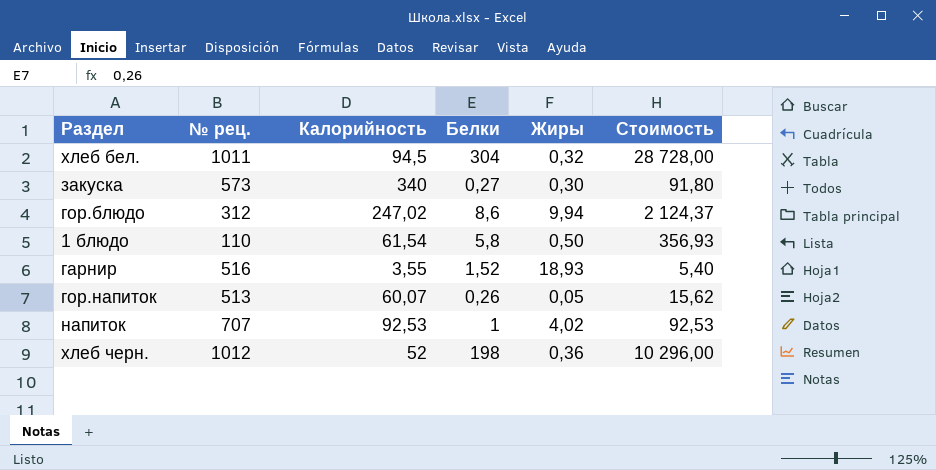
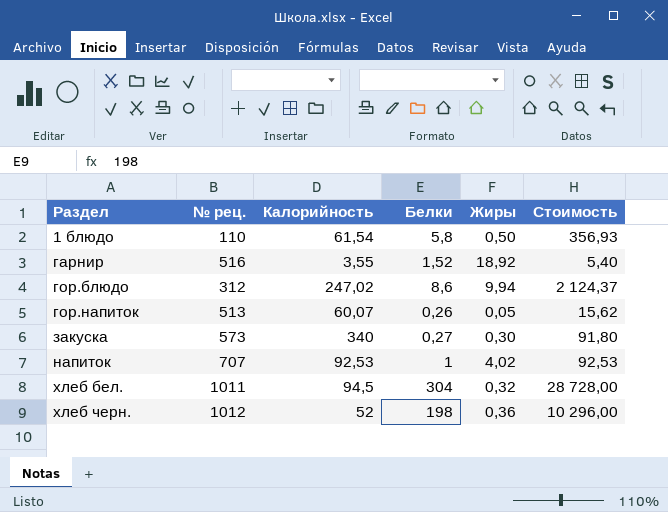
row order: none -> Раздел ascending
гарнир | Жиры: 18,93 -> 18,92

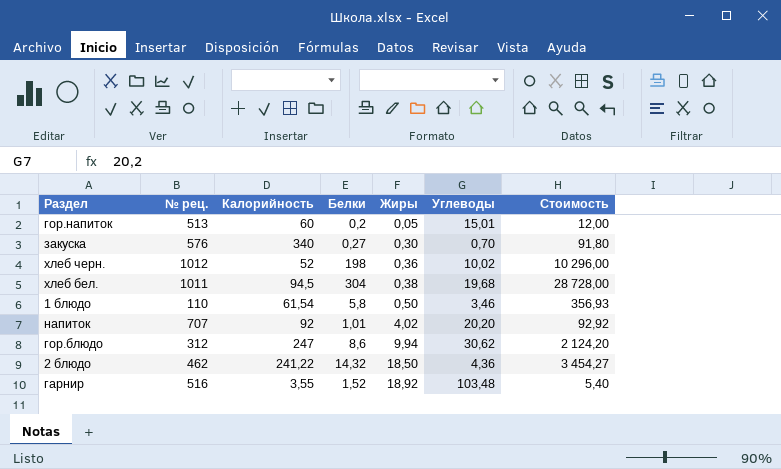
row order: Раздел ascending -> Жиры ascending
column Углеводы | position: none -> 6
гор.напиток | Калорийность: 60,07 -> 60
гор.напиток | Белки: 0,26 -> 0,2
гор.напиток | Стоимость: 15,62 -> 12,00
закуска | № рец.: 573 -> 576
хлеб бел. | Жиры: 0,32 -> 0,38
напиток | Калорийность: 92,53 -> 92
напиток | Белки: 1 -> 1,01
напиток | Стоимость: 92,53 -> 92,92
гор.блюдо | Калорийность: 247,02 -> 247
гор.блюдо | Стоимость: 2 124,37 -> 2 124,20
row 2 блюдо: none -> 462 | 241,22 | 14,32 | 18,50 | 4,36 | 3 454,27

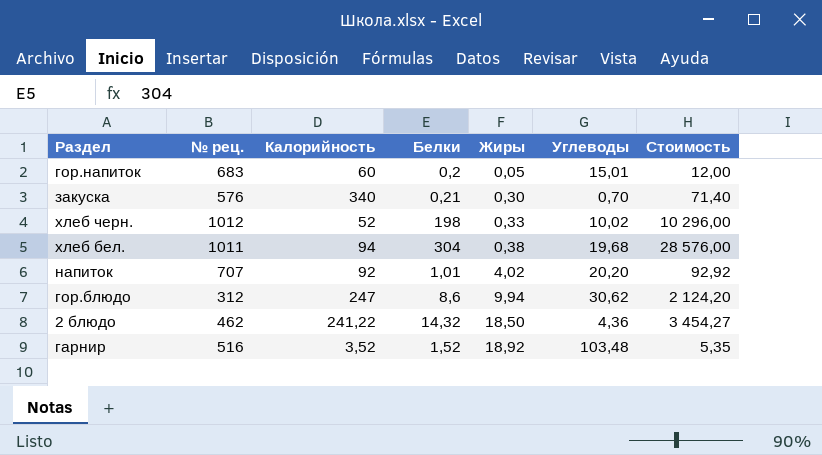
row 1 блюдо: 110 | 61,54 | 5,8 | 0,50 | 3,46 | 356,93 -> none
гор.напиток | № рец.: 513 -> 683
закуска | Белки: 0,27 -> 0,21
закуска | Стоимость: 91,80 -> 71,40
хлеб черн. | Жиры: 0,36 -> 0,33
хлеб бел. | Калорийность: 94,5 -> 94
хлеб бел. | Стоимость: 28 728,00 -> 28 576,00
гарнир | Калорийность: 3,55 -> 3,52
гарнир | Стоимость: 5,40 -> 5,35

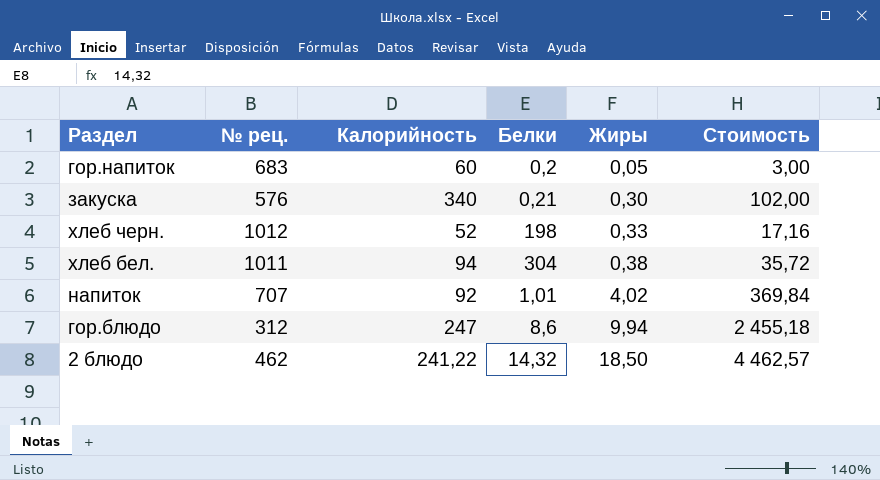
column Углеводы | position: 6 -> none
column Стоимость | formula: [Калорийность] * [Белки] -> [Калорийность] * [Жиры]
row гарнир: 516 | 3,52 | 1,52 | 18,92 | 103,48 | 5,35 -> none

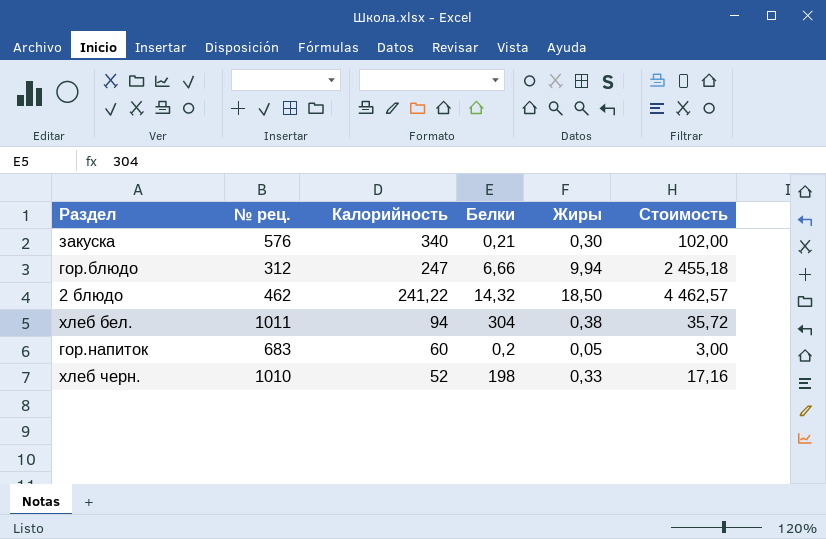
row order: Жиры ascending -> Калорийность descending
row напиток: 707 | 92 | 1,01 | 4,02 | 369,84 -> none
гор.блюдо | Белки: 8,6 -> 6,66
хлеб черн. | № рец.: 1012 -> 1010

